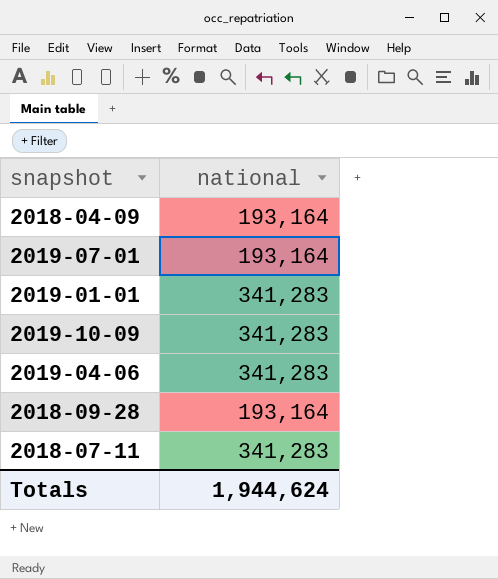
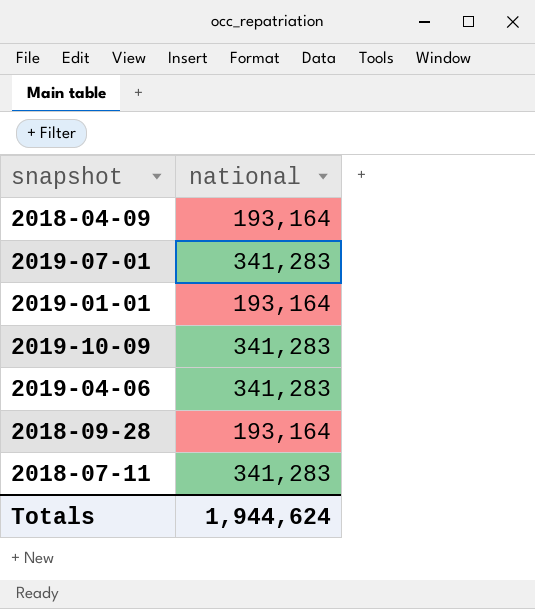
2019-07-01 | national: 193,164 -> 341,283
2019-01-01 | national: 341,283 -> 193,164

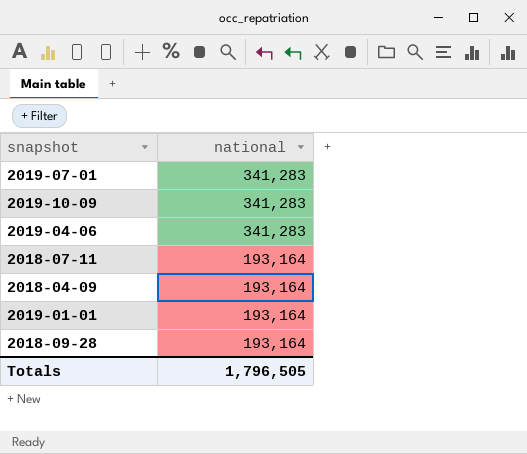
row order: none -> national descending
2018-07-11 | national: 341,283 -> 193,164
Totals | national: 1,944,624 -> 1,796,505

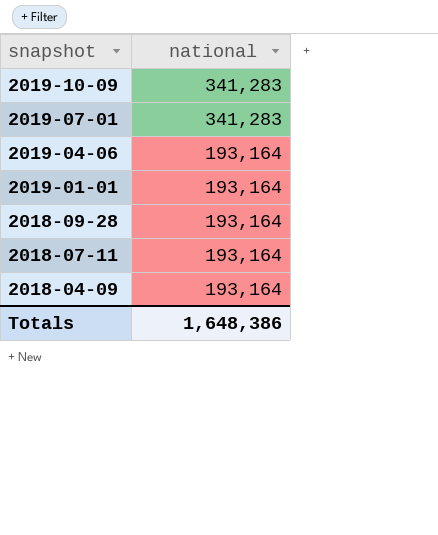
row order: national descending -> snapshot descending
2019-04-06 | national: 341,283 -> 193,164
Totals | national: 1,796,505 -> 1,648,386

